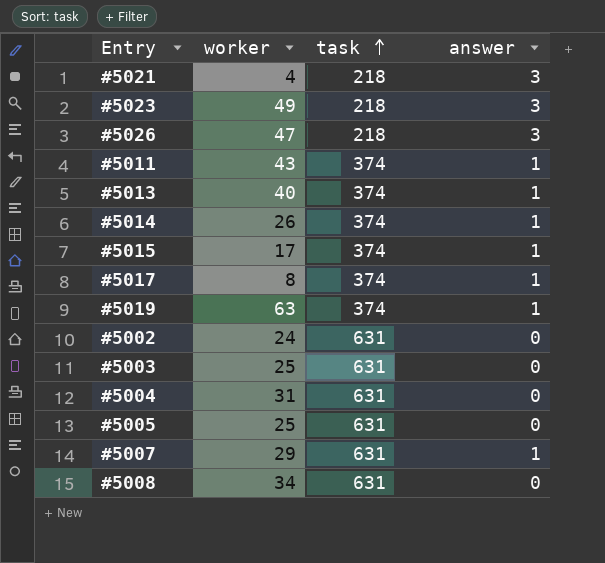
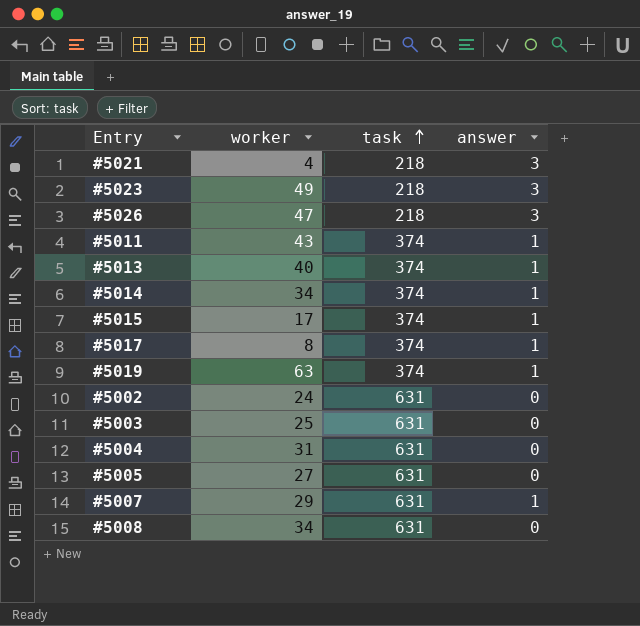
#5014 | worker: 26 -> 34
#5005 | worker: 25 -> 27

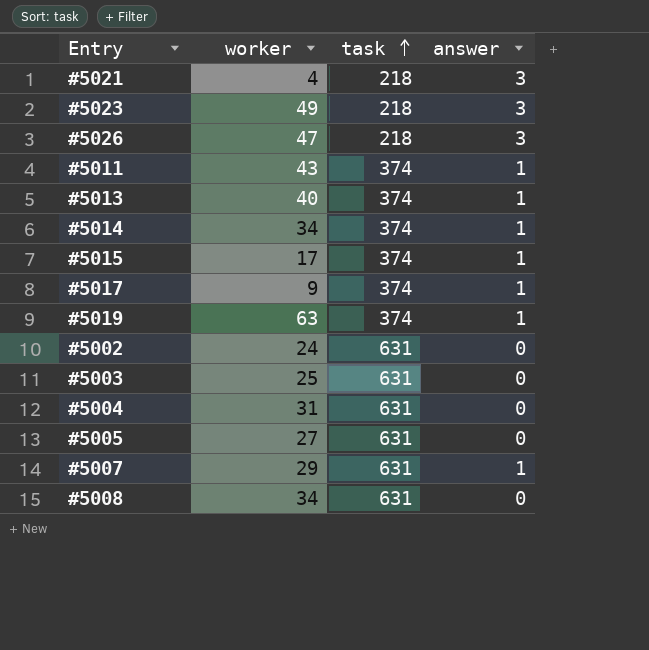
#5017 | worker: 8 -> 9

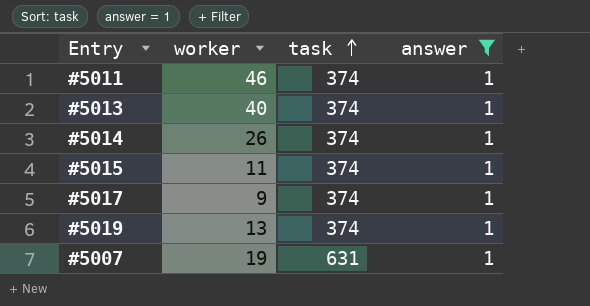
filter: none -> answer = 1
#5011 | worker: 43 -> 46
#5014 | worker: 34 -> 26
#5015 | worker: 17 -> 11
#5019 | worker: 63 -> 13
#5007 | worker: 29 -> 19

